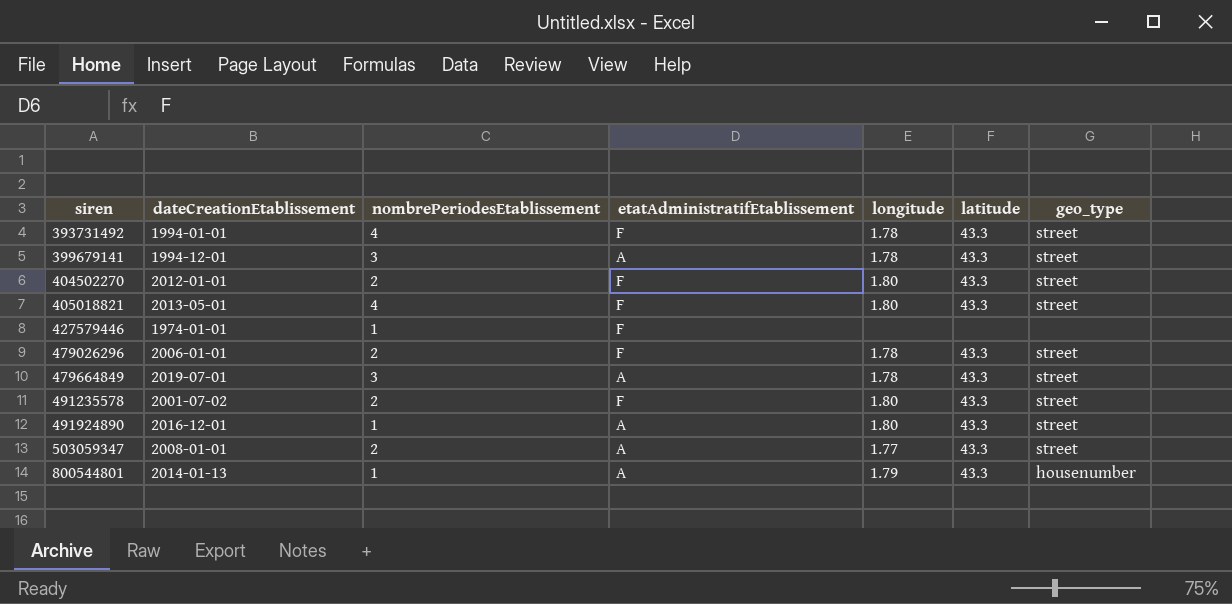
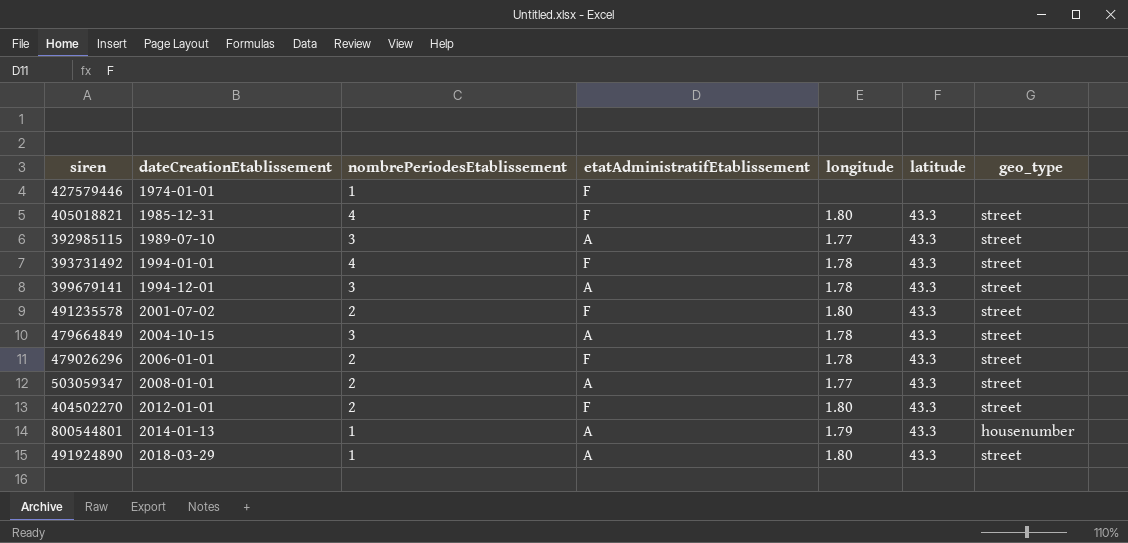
row order: siren ascending -> dateCreationEtablissement ascending
405018821 | dateCreationEtablissement: 2013-05-01 -> 1985-12-31
row 392985115: none -> 1989-07-10 | 3 | A | 1.77 | 43.3 | street
479664849 | dateCreationEtablissement: 2019-07-01 -> 2004-10-15
491924890 | dateCreationEtablissement: 2016-12-01 -> 2018-03-29

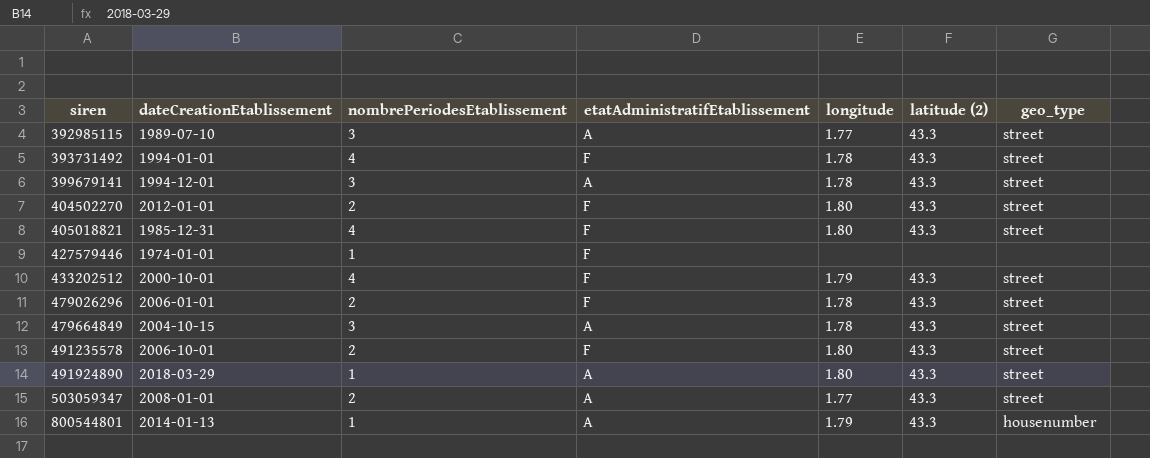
row order: dateCreationEtablissement ascending -> siren ascending
column name: latitude -> latitude (2)
row 433202512: none -> 2000-10-01 | 4 | F | 1.79 | 43.3 | street
491235578 | dateCreationEtablissement: 2001-07-02 -> 2006-10-01

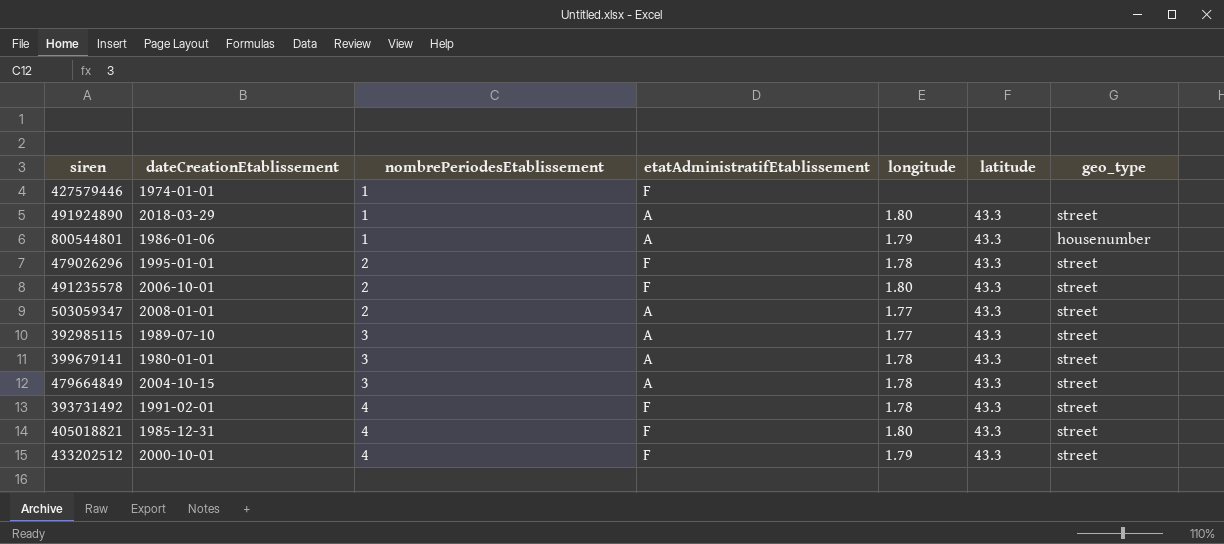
row order: siren ascending -> nombrePeriodesEtablissement ascending
column name: latitude (2) -> latitude
row 404502270: 2012-01-01 | 2 | F | 1.80 | 43.3 | street -> none
800544801 | dateCreationEtablissement: 2014-01-13 -> 1986-01-06
479026296 | dateCreationEtablissement: 2006-01-01 -> 1995-01-01
399679141 | dateCreationEtablissement: 1994-12-01 -> 1980-01-01
393731492 | dateCreationEtablissement: 1994-01-01 -> 1991-02-01

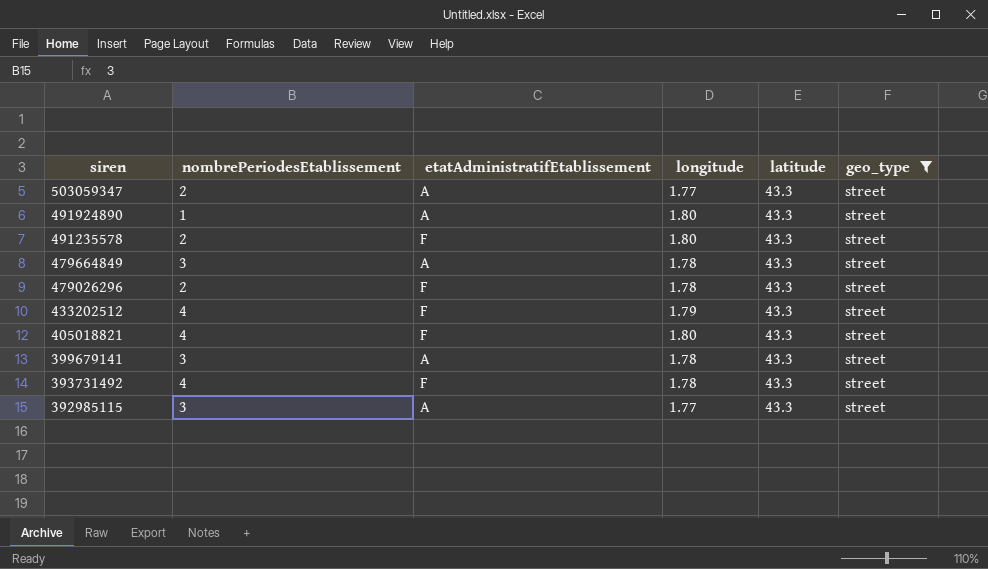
filter: none -> geo_type = street
row order: nombrePeriodesEtablissement ascending -> siren descending
column dateCreationEtablissement | position: 2 -> none

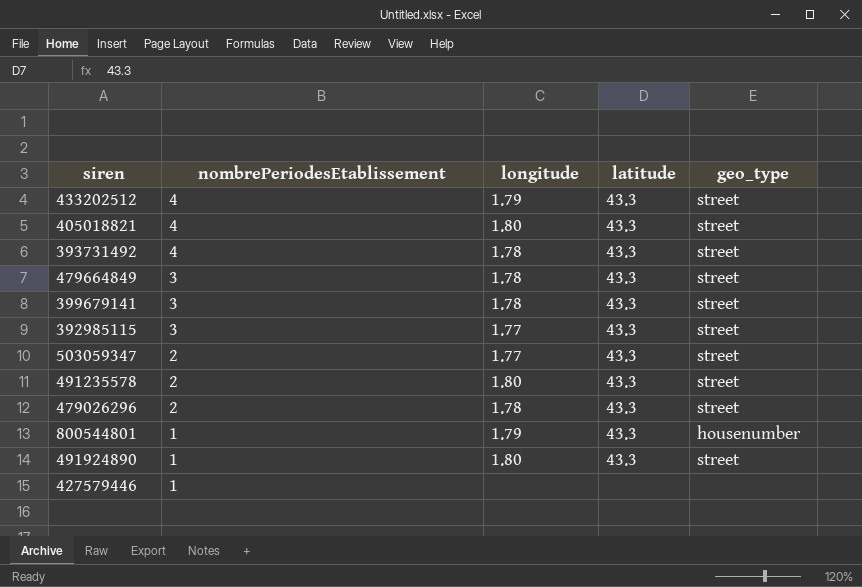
filter: geo_type = street -> none
row order: siren descending -> nombrePeriodesEtablissement descending
column etatAdministratifEtablissement | position: 3 -> none

